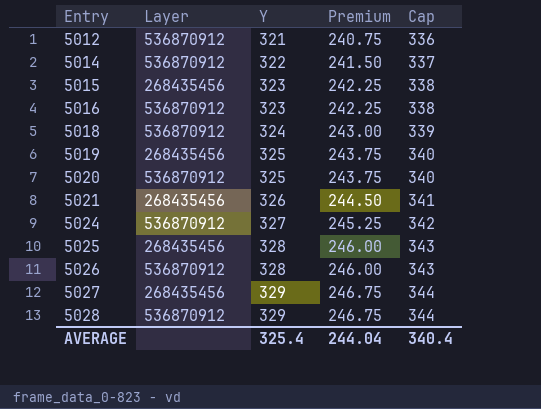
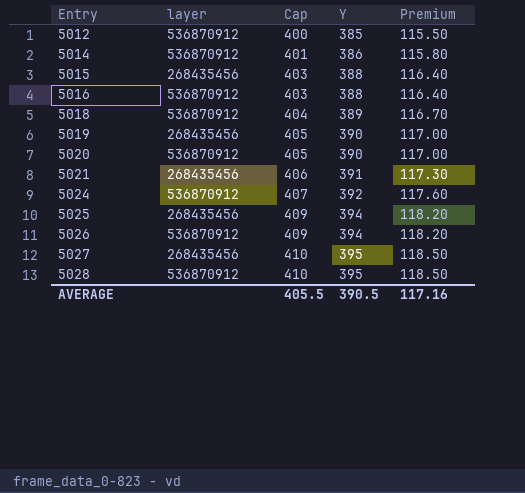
column name: Layer -> layer
column Cap | position: 5 -> 3
column Premium | formula: [Y] * 0.75 -> [Y] * 0.3
5012 | Cap: 336 -> 400
5012 | Y: 321 -> 385
5014 | Cap: 337 -> 401
5014 | Y: 322 -> 386
5015 | Cap: 338 -> 403
5015 | Y: 323 -> 388
5016 | Cap: 338 -> 403
5016 | Y: 323 -> 388
5018 | Cap: 339 -> 404
5018 | Y: 324 -> 389
5019 | Cap: 340 -> 405
5019 | Y: 325 -> 390
5020 | Cap: 340 -> 405
5020 | Y: 325 -> 390
5021 | Cap: 341 -> 406
5021 | Y: 326 -> 391
5024 | Cap: 342 -> 407
5024 | Y: 327 -> 392
5025 | Cap: 343 -> 409
5025 | Y: 328 -> 394
5026 | Cap: 343 -> 409
5026 | Y: 328 -> 394
5027 | Cap: 344 -> 410
5027 | Y: 329 -> 395
5028 | Cap: 344 -> 410
5028 | Y: 329 -> 395
AVERAGE | Cap: 340.4 -> 405.5
AVERAGE | Y: 325.4 -> 390.5
AVERAGE | Premium: 244.04 -> 117.16

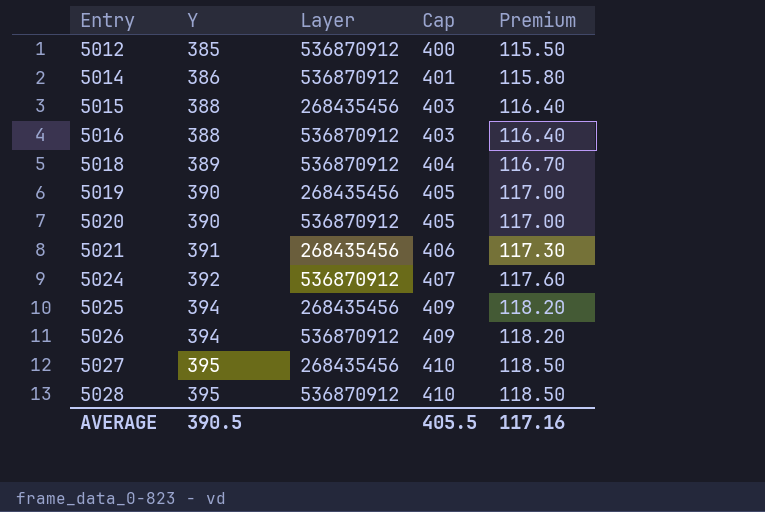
column Y | position: 4 -> 2
column name: layer -> Layer

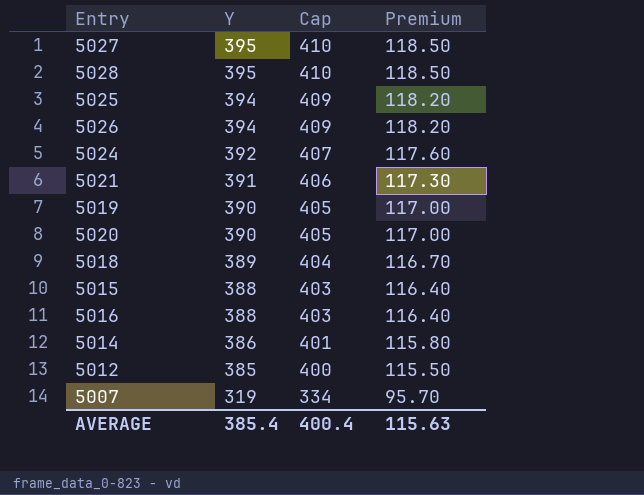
row order: Entry ascending -> Y descending
column Layer | position: 3 -> none
row 5007: none -> 319 | 334 | 95.70
AVERAGE | Y: 390.5 -> 385.4
AVERAGE | Cap: 405.5 -> 400.4
AVERAGE | Premium: 117.16 -> 115.63

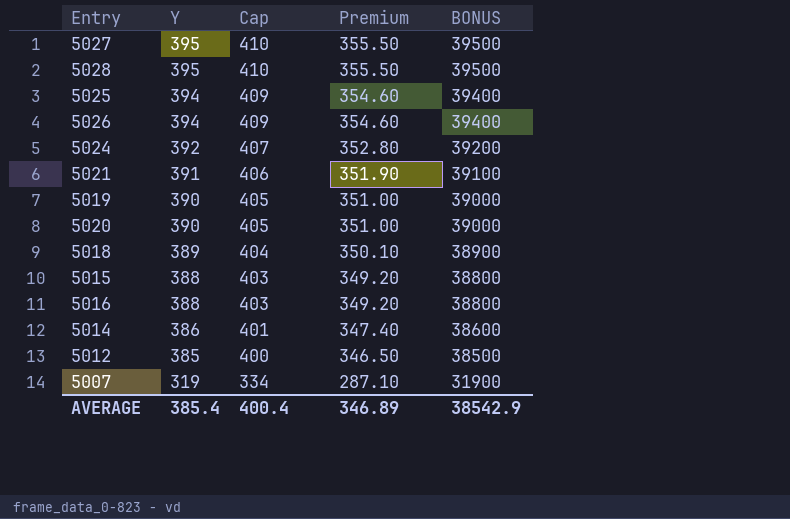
column Premium | formula: [Y] * 0.3 -> [Y] * 0.9
column BONUS | formula: none -> [Y] * 100
AVERAGE | Premium: 115.63 -> 346.89

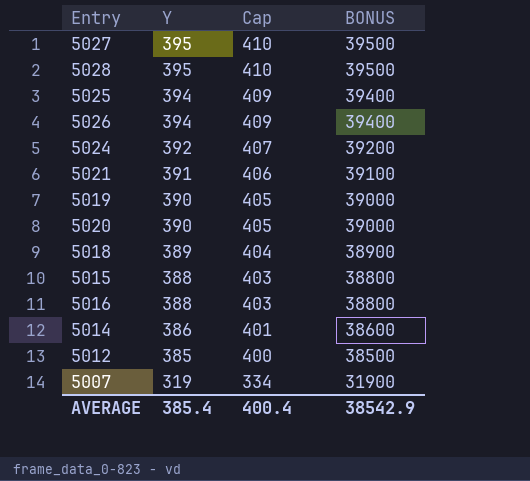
column Premium | formula: [Y] * 0.9 -> none

